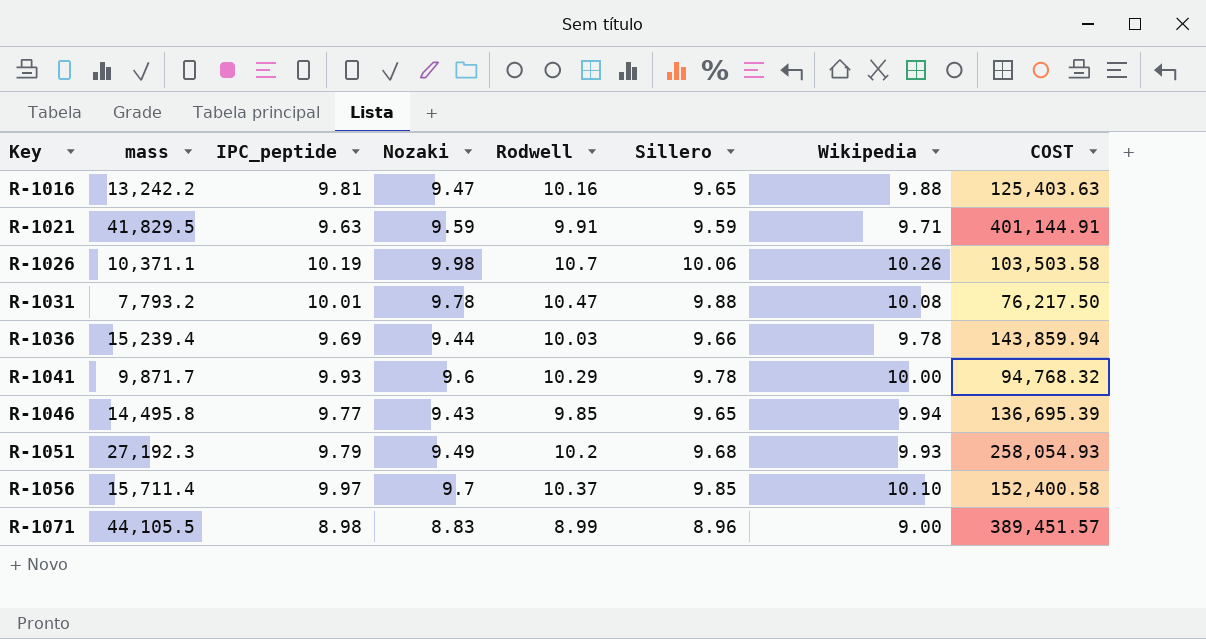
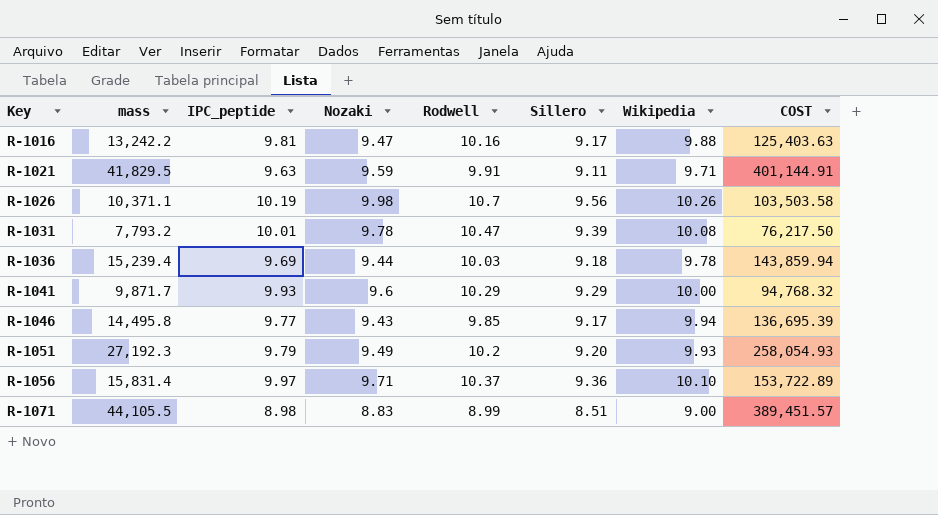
R-1016 | Sillero: 9.65 -> 9.17
R-1021 | Sillero: 9.59 -> 9.11
R-1026 | Sillero: 10.06 -> 9.56
R-1031 | Sillero: 9.88 -> 9.39
R-1036 | Sillero: 9.66 -> 9.18
R-1041 | Sillero: 9.78 -> 9.29
R-1046 | Sillero: 9.65 -> 9.17
R-1051 | Sillero: 9.68 -> 9.20
R-1056 | mass: 15,711.4 -> 15,831.4
R-1056 | Nozaki: 9.7 -> 9.71
R-1056 | Sillero: 9.85 -> 9.36
R-1056 | COST: 152,400.58 -> 153,722.89
R-1071 | Sillero: 8.96 -> 8.51

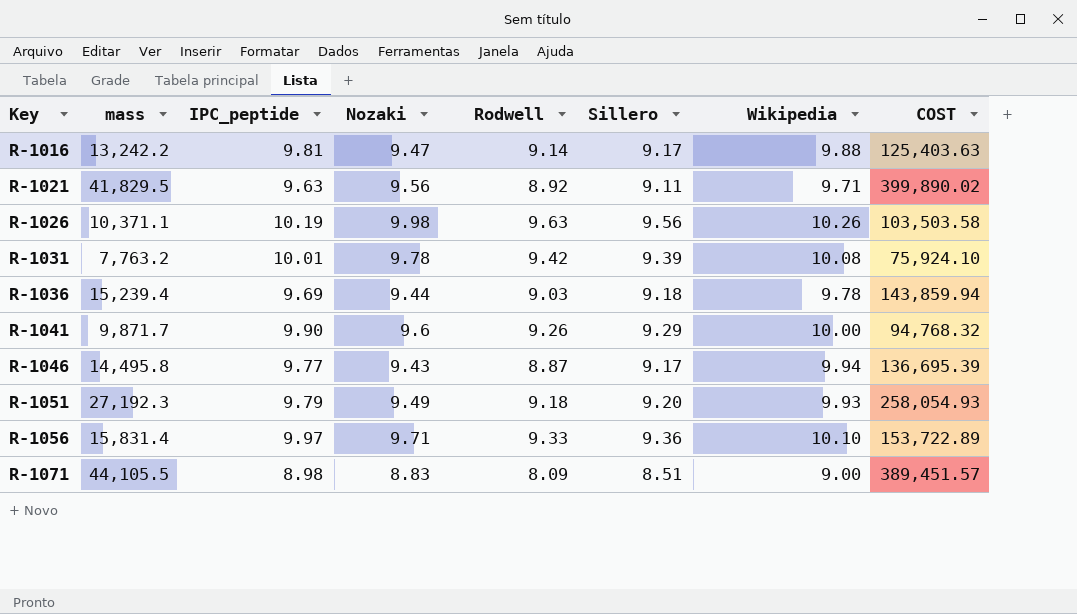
R-1016 | Rodwell: 10.16 -> 9.14
R-1021 | Nozaki: 9.59 -> 9.56
R-1021 | Rodwell: 9.91 -> 8.92
R-1021 | COST: 401,144.91 -> 399,890.02
R-1026 | Rodwell: 10.7 -> 9.63
R-1031 | mass: 7,793.2 -> 7,763.2
R-1031 | Rodwell: 10.47 -> 9.42
R-1031 | COST: 76,217.50 -> 75,924.10
R-1036 | Rodwell: 10.03 -> 9.03
R-1041 | IPC_peptide: 9.93 -> 9.90
R-1041 | Rodwell: 10.29 -> 9.26
R-1046 | Rodwell: 9.85 -> 8.87
R-1051 | Rodwell: 10.2 -> 9.18
R-1056 | Rodwell: 10.37 -> 9.33
R-1071 | Rodwell: 8.99 -> 8.09

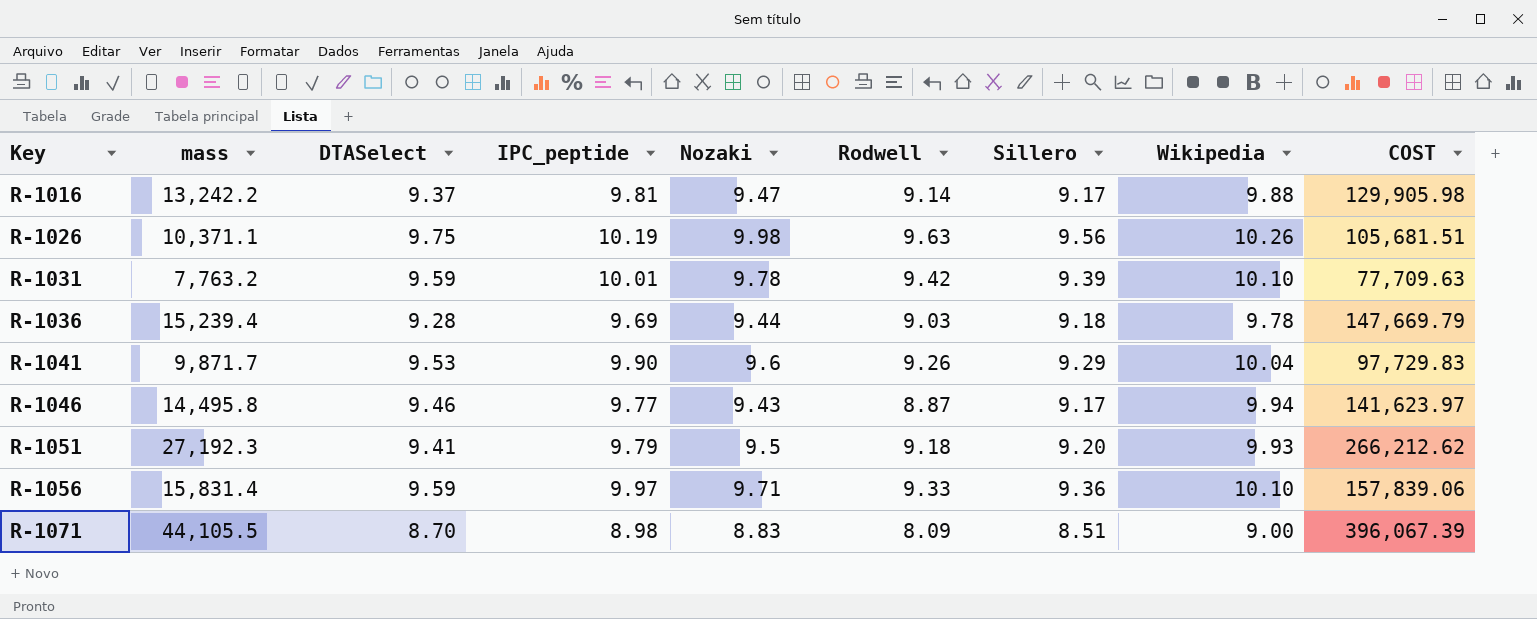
column DTASelect | position: none -> 3
column COST | formula: [mass] * [Nozaki] -> [mass] * [IPC_peptide]
row R-1021: 41,829.5 | 9.63 | 9.56 | 8.92 | 9.11 | 9.71 | 399,890.02 -> none
R-1031 | Wikipedia: 10.08 -> 10.10
R-1041 | Wikipedia: 10.00 -> 10.04
R-1051 | Nozaki: 9.49 -> 9.5

